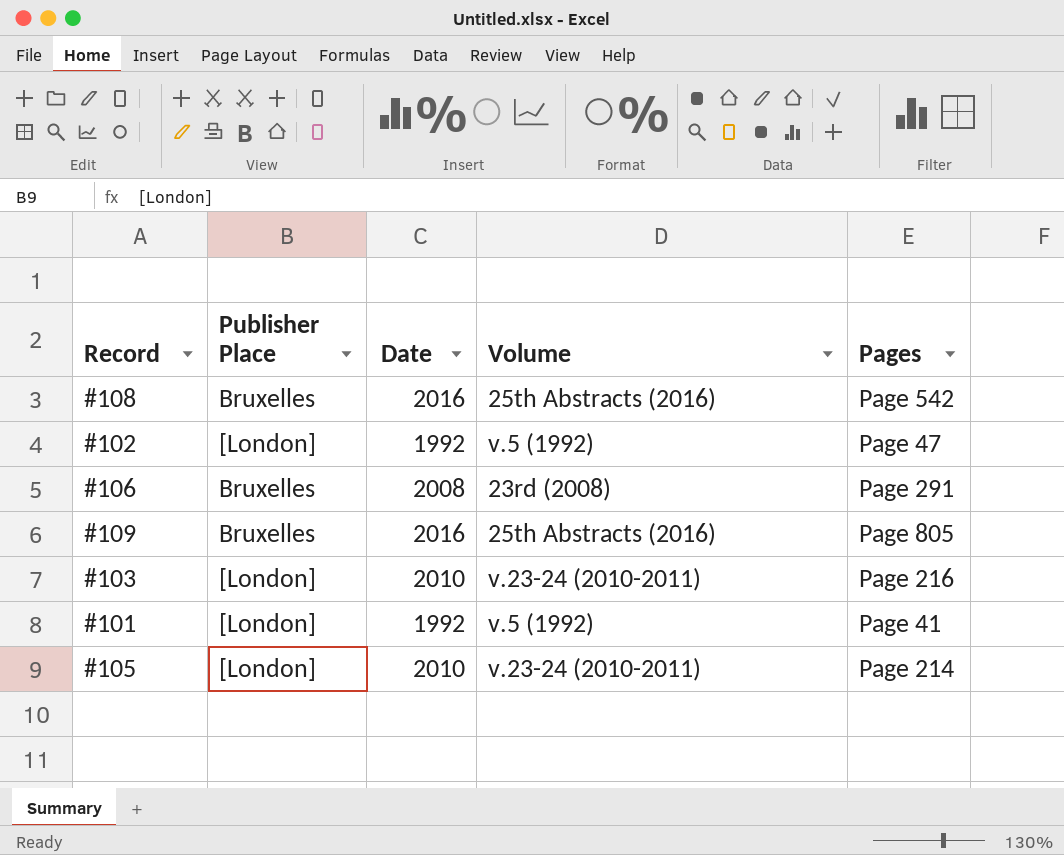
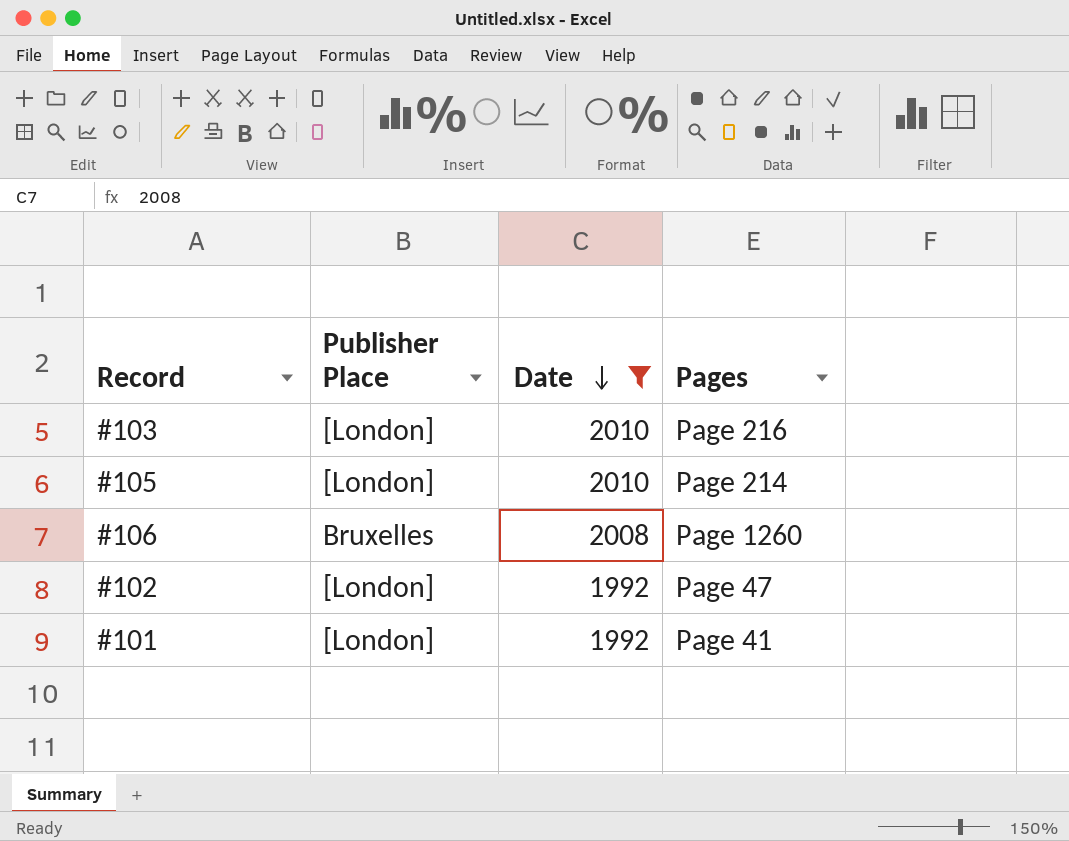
filter: none -> Date != 2016
row order: none -> Date descending
column Volume | position: 4 -> none
#106 | Pages: Page 291 -> Page 1260

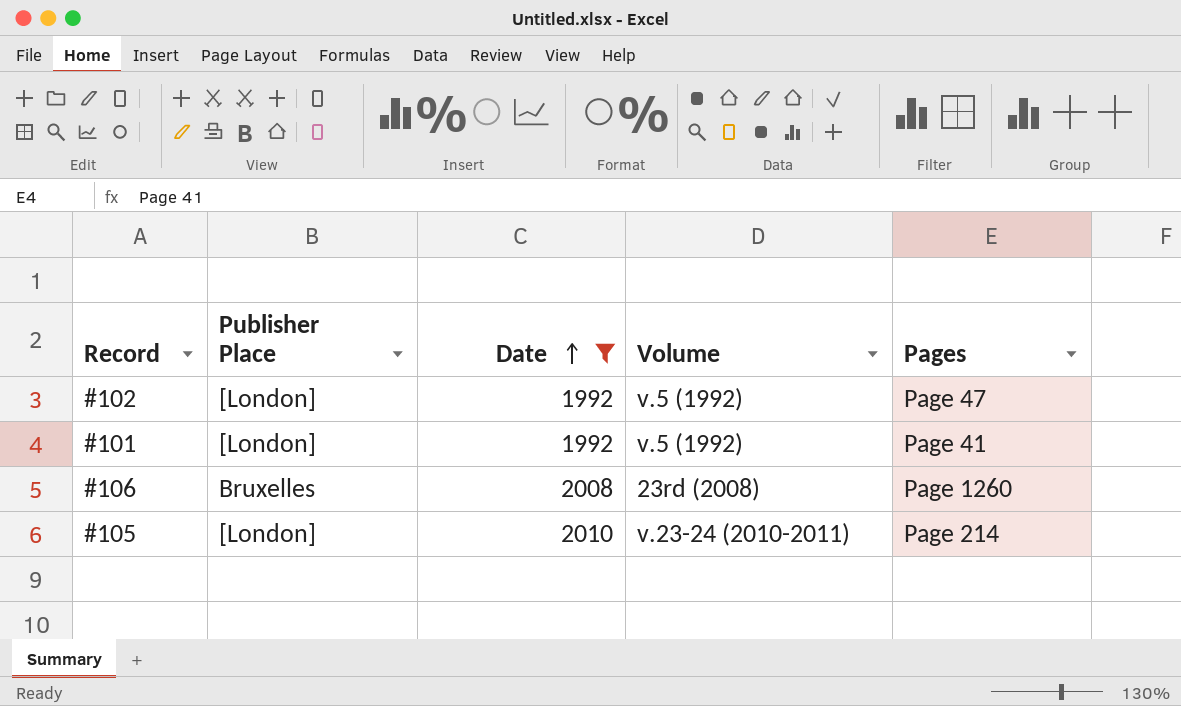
row order: Date descending -> Date ascending
column Volume | position: none -> 4
row #103: [London] | 2010 | Page 216 -> none

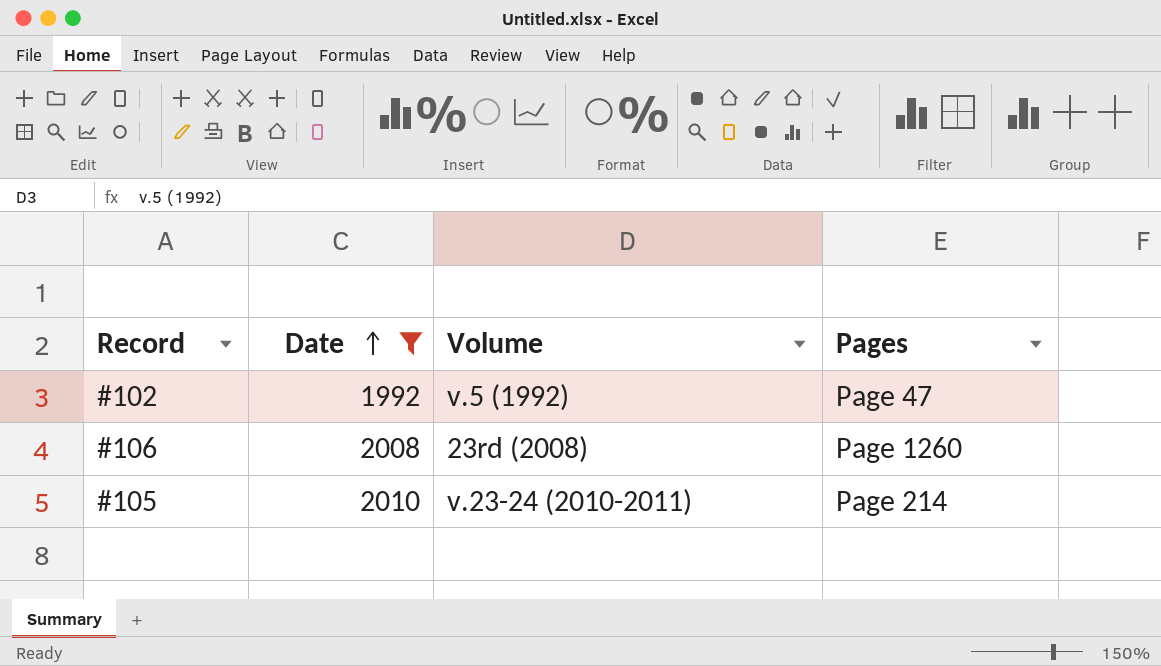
column Publisher Place | position: 2 -> none
row #101: [London] | 1992 | v.5 (1992) | Page 41 -> none

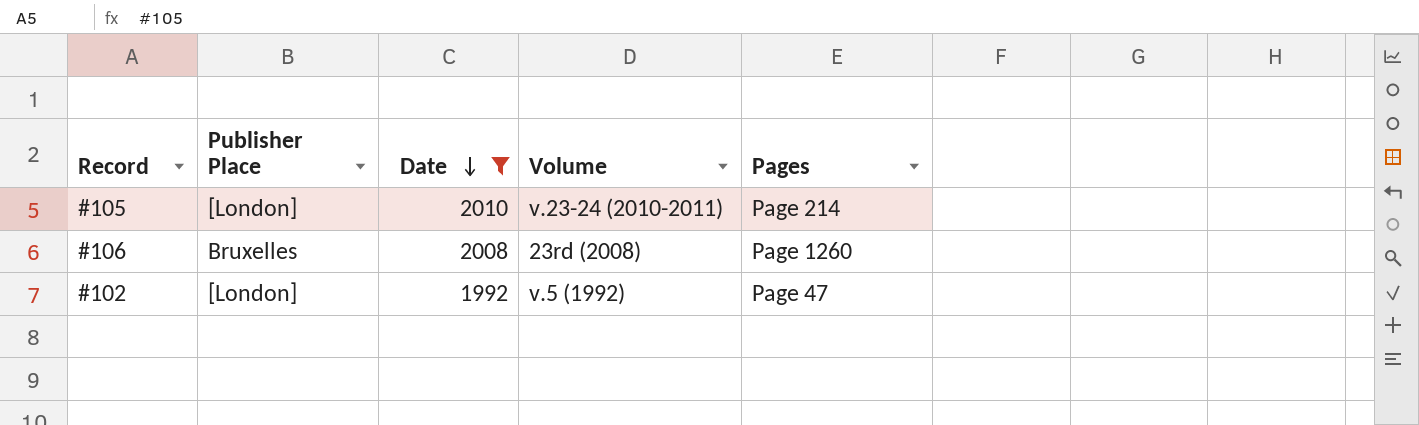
row order: Date ascending -> Date descending
column Publisher Place | position: none -> 2

